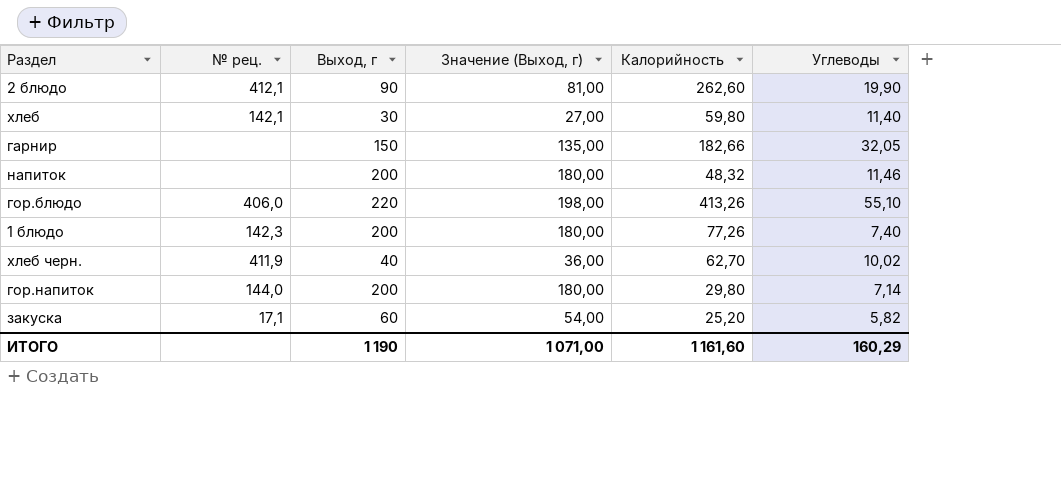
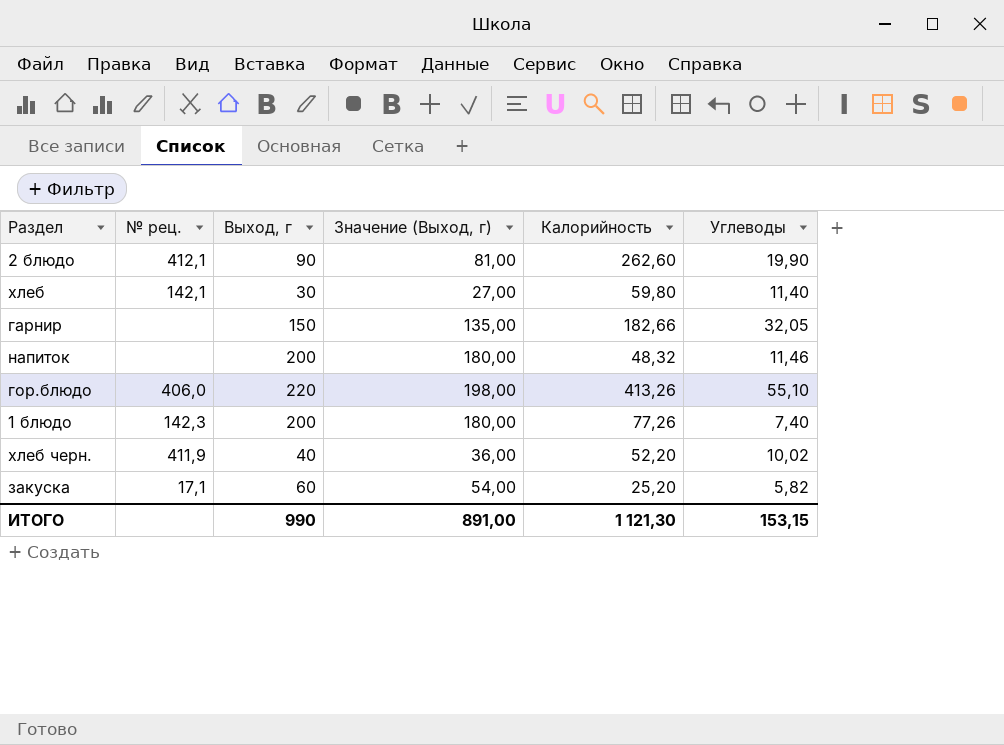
row гор.напиток: 144,0 | 200 | 180,00 | 29,80 | 7,14 -> none
хлеб черн. | Калорийность: 62,70 -> 52,20
ИТОГО | Выход, г: 1 190 -> 990
ИТОГО | Значение (Выход, г): 1 071,00 -> 891,00
ИТОГО | Калорийность: 1 161,60 -> 1 121,30
ИТОГО | Углеводы: 160,29 -> 153,15

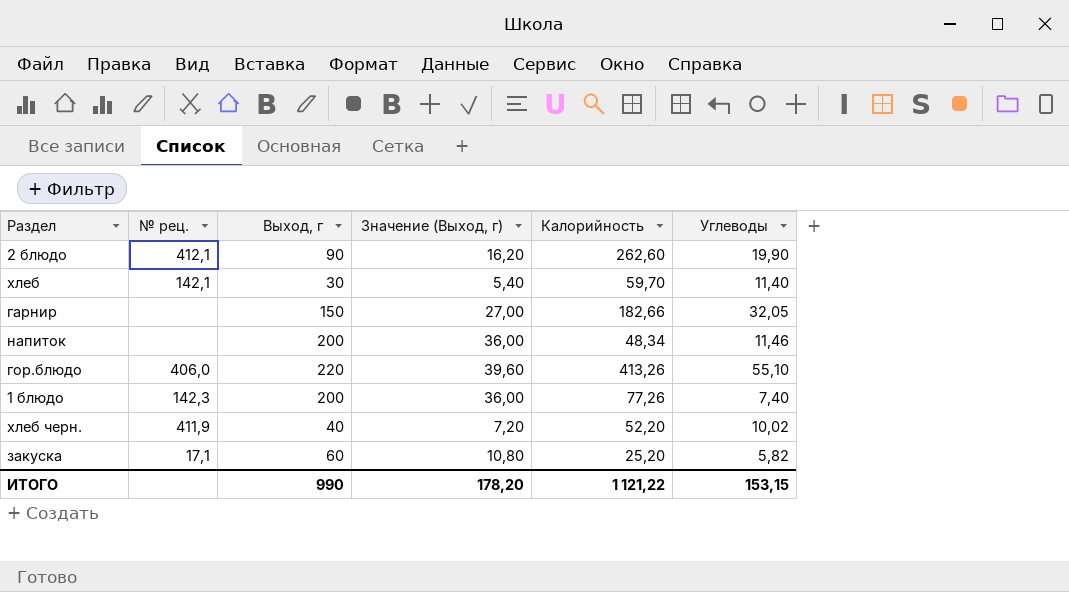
column Значение (Выход, г) | formula: [Выход, г] * 0,9 -> [Выход, г] * 0,18
хлеб | Калорийность: 59,80 -> 59,70
напиток | Калорийность: 48,32 -> 48,34
ИТОГО | Значение (Выход, г): 891,00 -> 178,20
ИТОГО | Калорийность: 1 121,30 -> 1 121,22

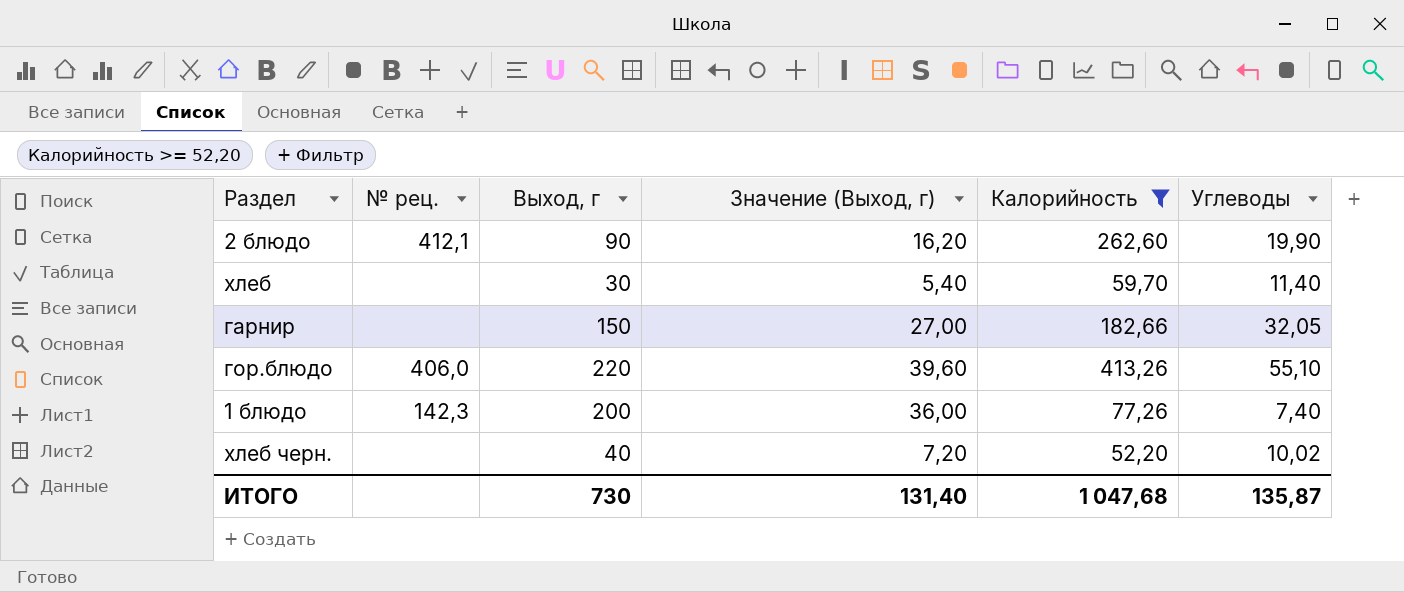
filter: none -> Калорийность >= 52,20
хлеб | № рец.: 142,1 -> none
хлеб черн. | № рец.: 411,9 -> none
ИТОГО | Выход, г: 990 -> 730
ИТОГО | Значение (Выход, г): 178,20 -> 131,40
ИТОГО | Калорийность: 1 121,22 -> 1 047,68
ИТОГО | Углеводы: 153,15 -> 135,87

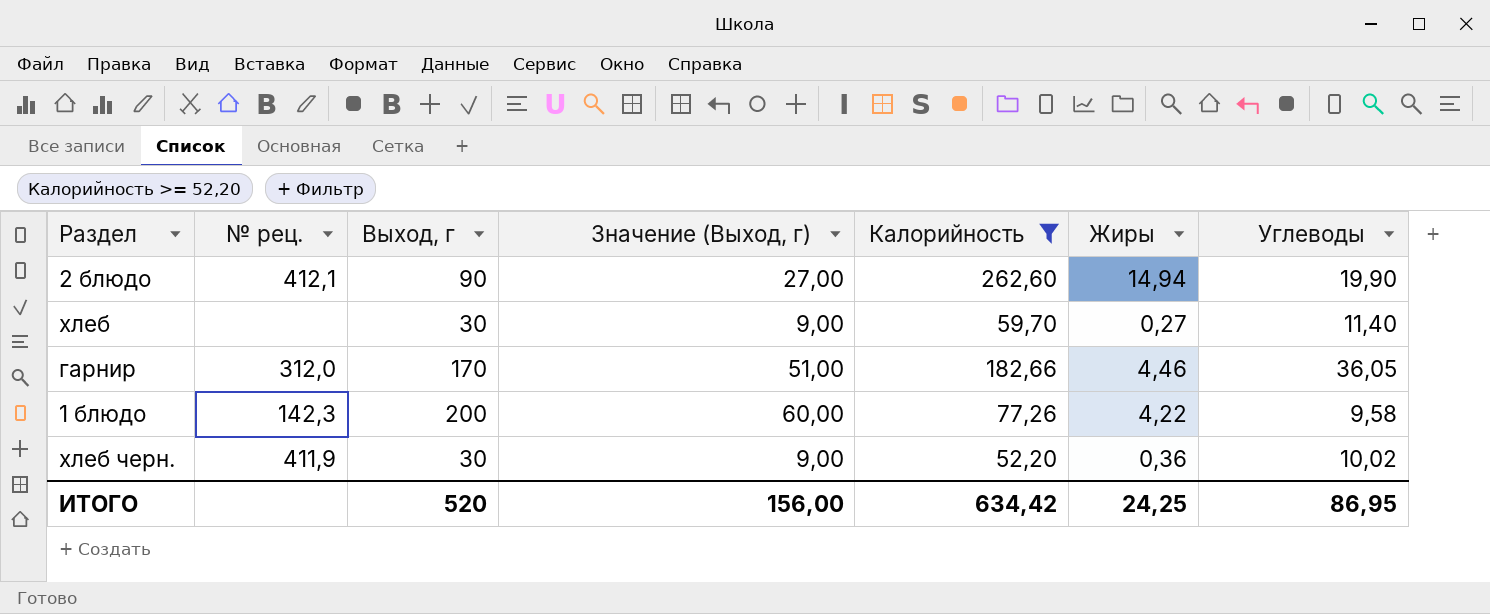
column Значение (Выход, г) | formula: [Выход, г] * 0,18 -> [Выход, г] * 0,3
column Жиры | position: none -> 6
row гор.блюдо: 406,0 | 220 | 39,60 | 413,26 | 55,10 -> none
гарнир | № рец.: none -> 312,0
гарнир | Выход, г: 150 -> 170
гарнир | Углеводы: 32,05 -> 36,05
1 блюдо | Углеводы: 7,40 -> 9,58
хлеб черн. | № рец.: none -> 411,9
хлеб черн. | Выход, г: 40 -> 30
ИТОГО | Выход, г: 730 -> 520
ИТОГО | Значение (Выход, г): 131,40 -> 156,00
ИТОГО | Калорийность: 1 047,68 -> 634,42
ИТОГО | Углеводы: 135,87 -> 86,95

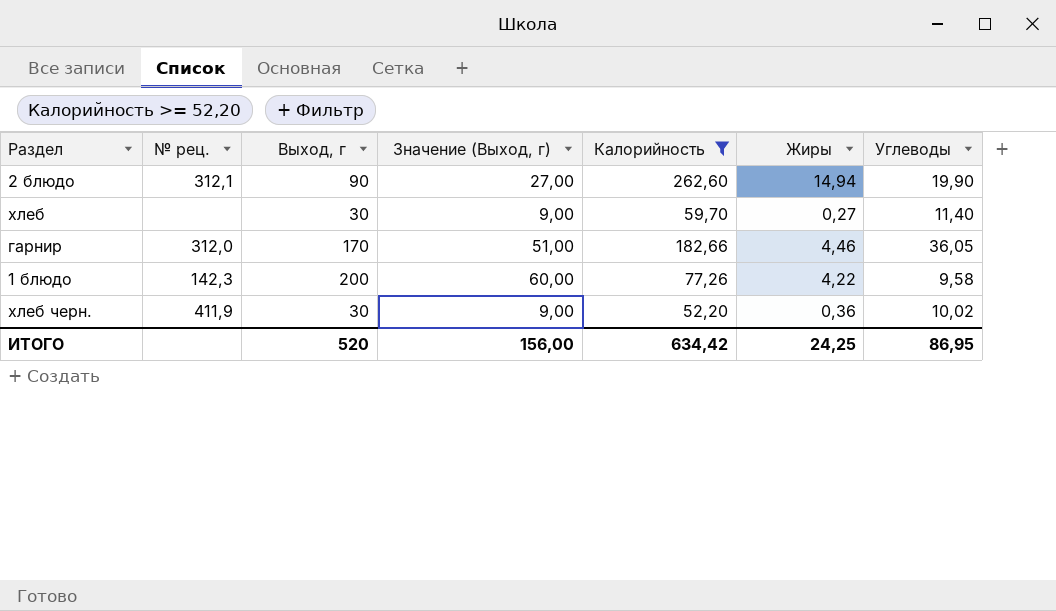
2 блюдо | № рец.: 412,1 -> 312,1

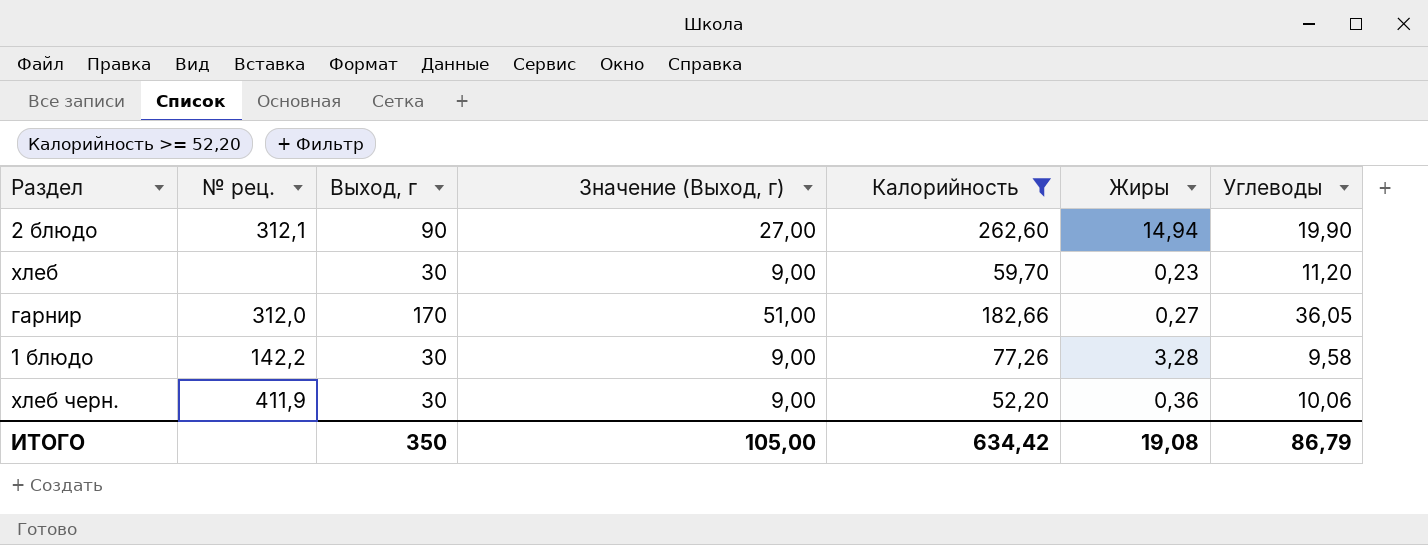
хлеб | Жиры: 0,27 -> 0,23
хлеб | Углеводы: 11,40 -> 11,20
гарнир | Жиры: 4,46 -> 0,27
1 блюдо | № рец.: 142,3 -> 142,2
1 блюдо | Выход, г: 200 -> 30
1 блюдо | Значение (Выход, г): 60,00 -> 9,00
1 блюдо | Жиры: 4,22 -> 3,28
хлеб черн. | Углеводы: 10,02 -> 10,06
ИТОГО | Выход, г: 520 -> 350
ИТОГО | Значение (Выход, г): 156,00 -> 105,00
ИТОГО | Жиры: 24,25 -> 19,08
ИТОГО | Углеводы: 86,95 -> 86,79

